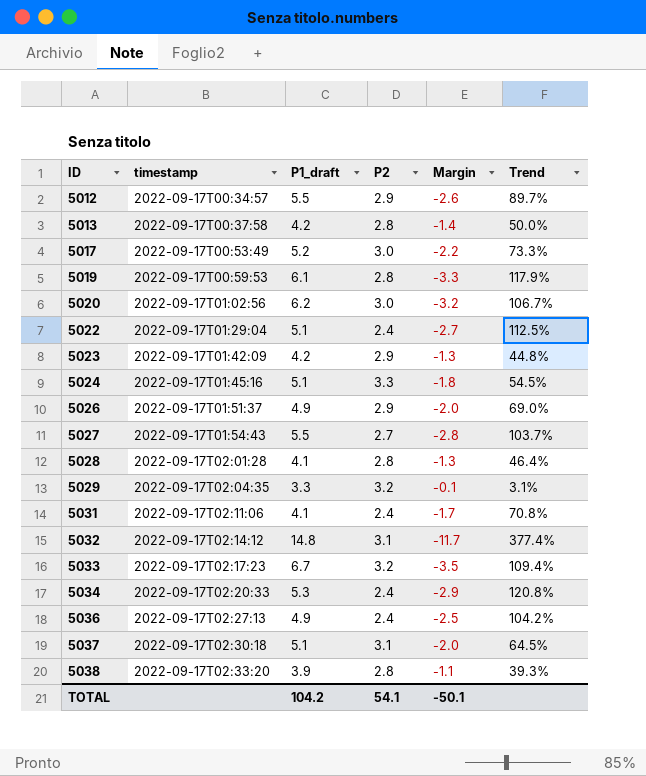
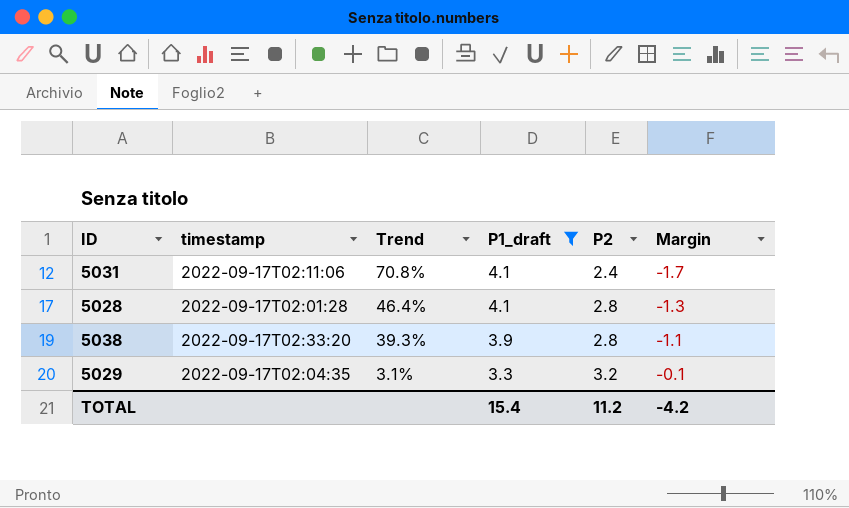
filter: none -> P1_draft <= 4.1
row order: ID ascending -> Trend descending
column Trend | position: 6 -> 3
TOTAL | P1_draft: 104.2 -> 15.4
TOTAL | P2: 54.1 -> 11.2
TOTAL | Margin: -50.1 -> -4.2

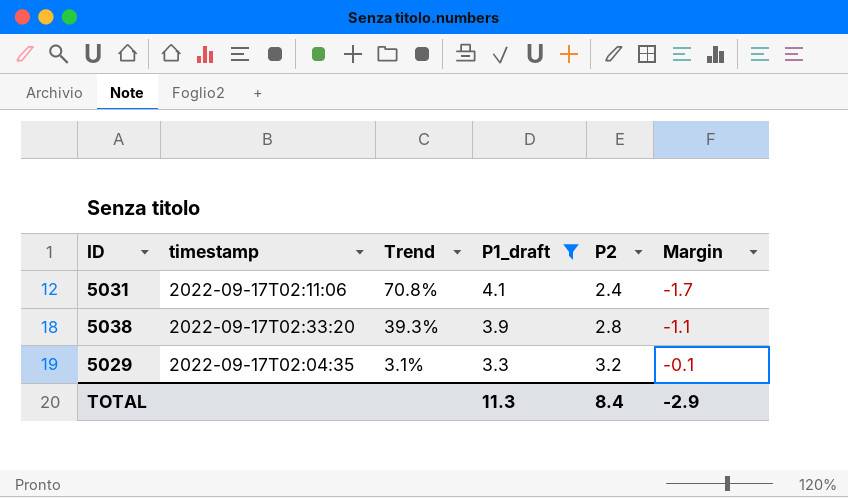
row 5028: 2022-09-17T02:01:28 | 46.4% | 4.1 | 2.8 | -1.3 -> none
TOTAL | P1_draft: 15.4 -> 11.3
TOTAL | P2: 11.2 -> 8.4
TOTAL | Margin: -4.2 -> -2.9

